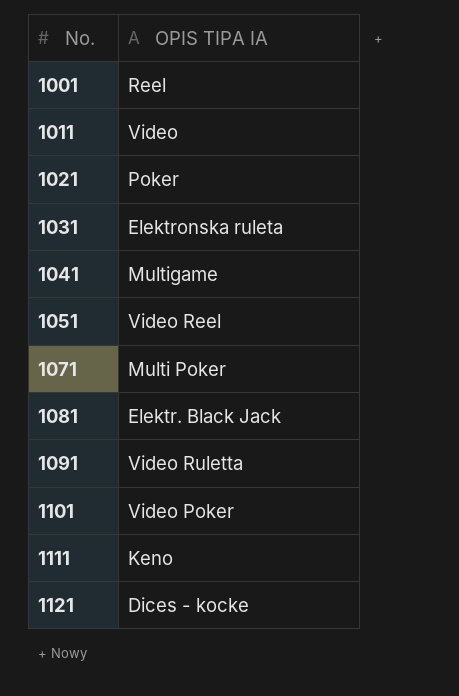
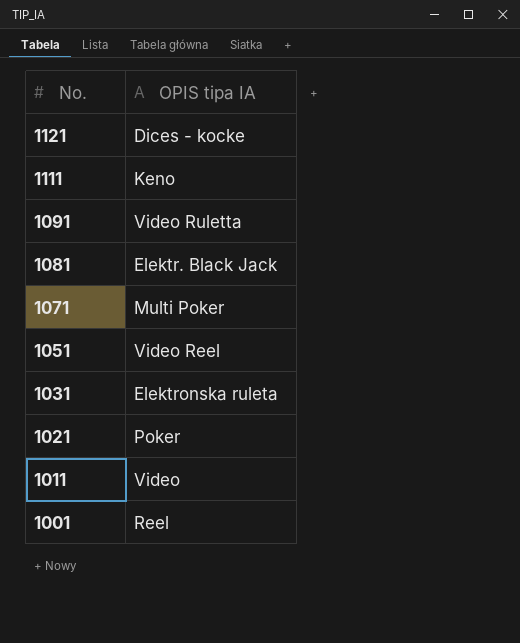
row order: No. ascending -> No. descending
column name: OPIS TIPA IA -> OPIS tipa IA
row 1041: Multigame -> none
row 1101: Video Poker -> none

